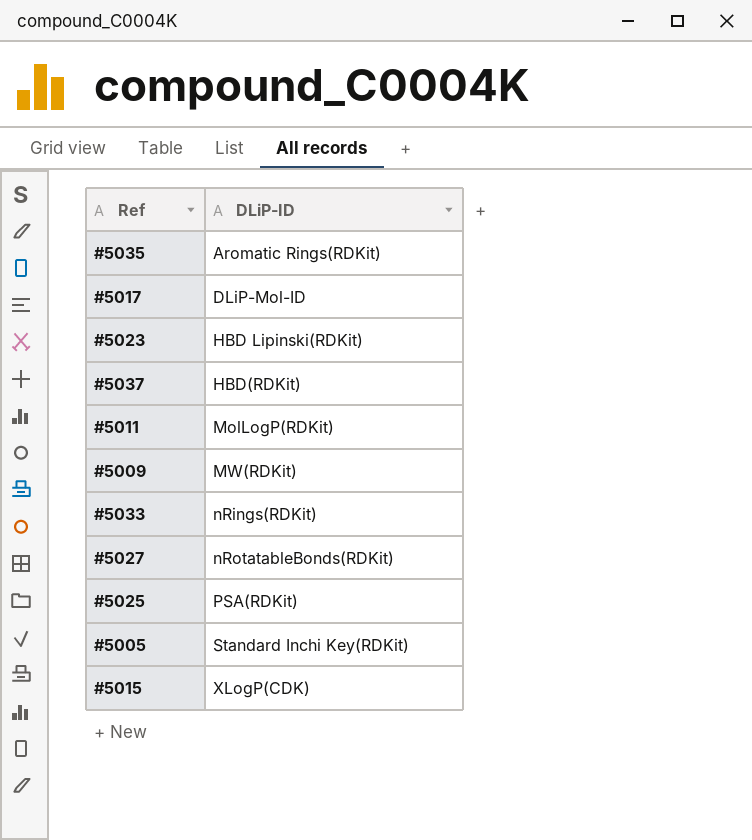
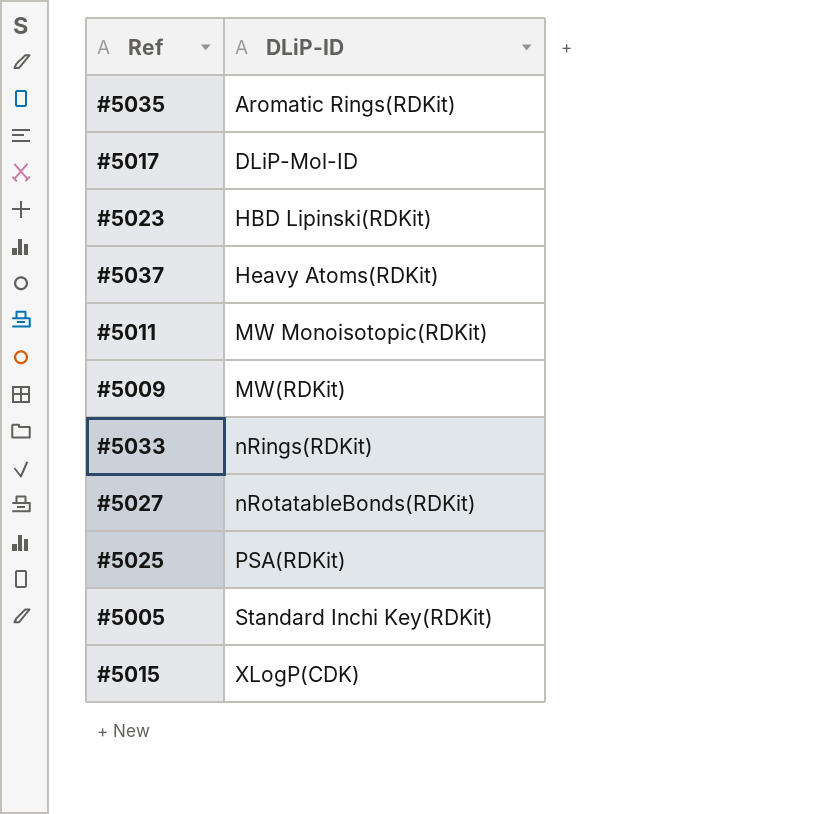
#5037 | DLiP-ID: HBD(RDKit) -> Heavy Atoms(RDKit)
#5011 | DLiP-ID: MolLogP(RDKit) -> MW Monoisotopic(RDKit)

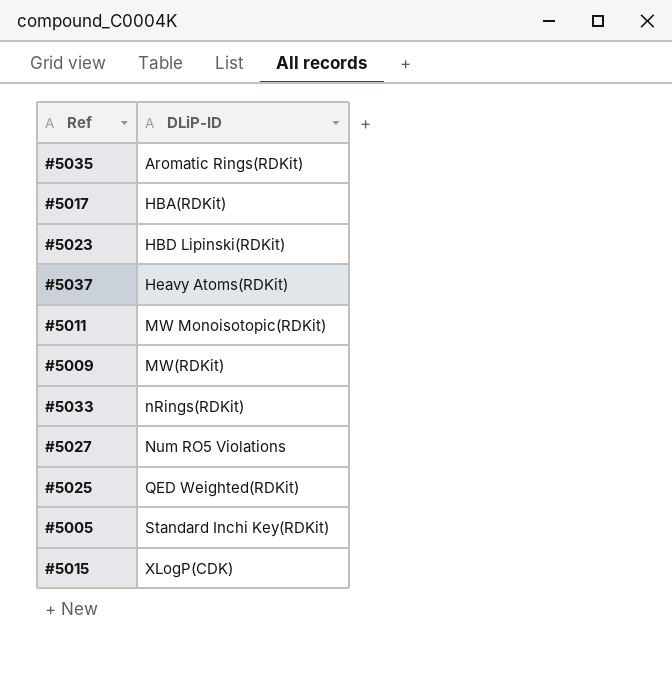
#5017 | DLiP-ID: DLiP-Mol-ID -> HBA(RDKit)
#5027 | DLiP-ID: nRotatableBonds(RDKit) -> Num RO5 Violations
#5025 | DLiP-ID: PSA(RDKit) -> QED Weighted(RDKit)

